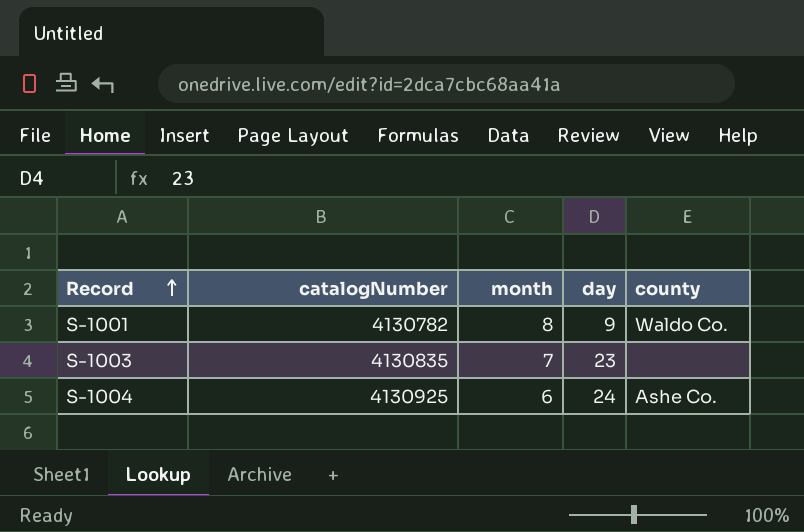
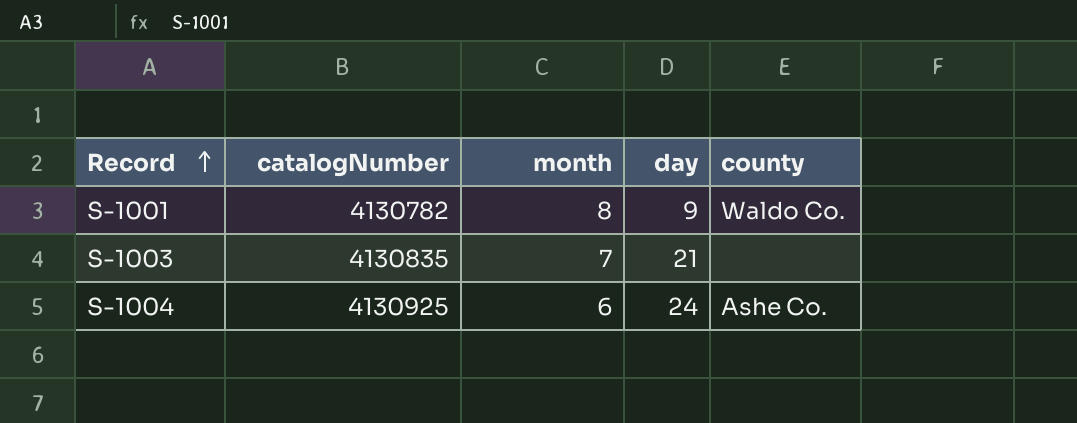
S-1003 | day: 23 -> 21

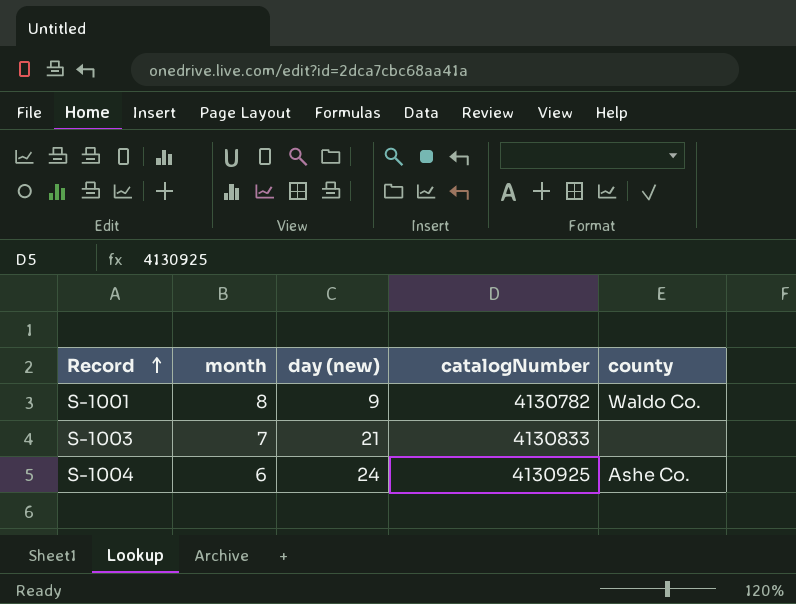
column name: day -> day (new)
column catalogNumber | position: 2 -> 4
S-1003 | catalogNumber: 4130835 -> 4130833

